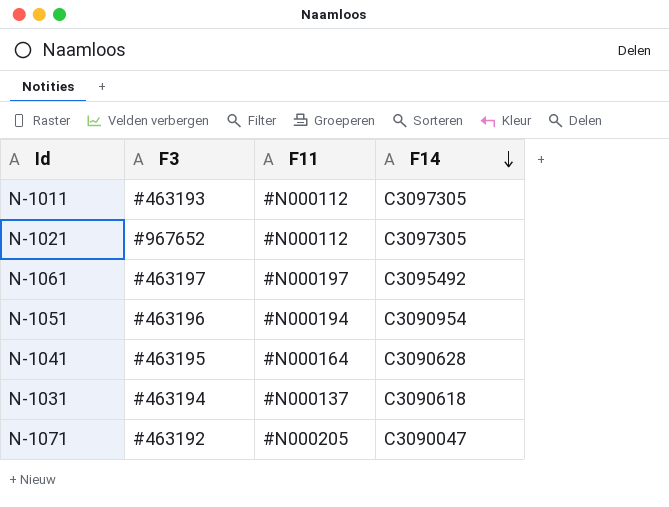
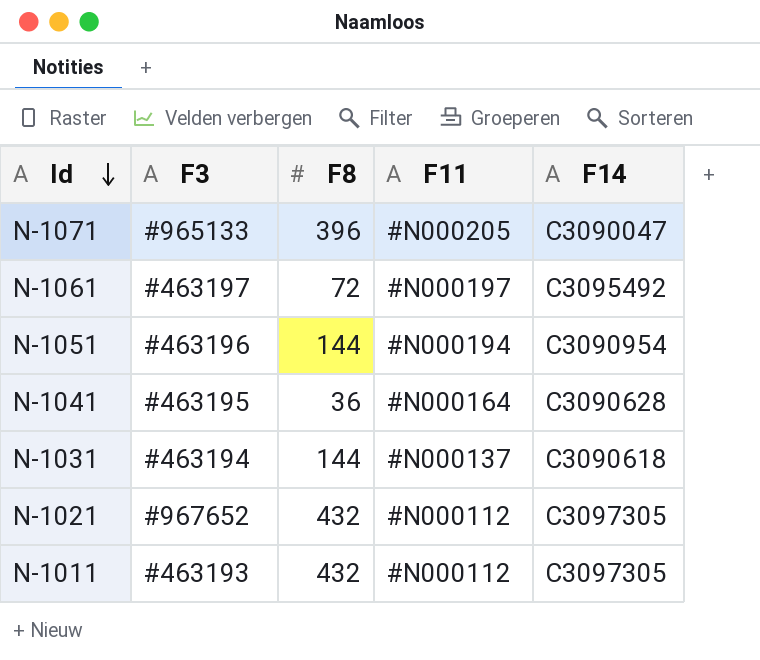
row order: F14 descending -> Id descending
column F8 | position: none -> 3
N-1071 | F3: #463192 -> #965133

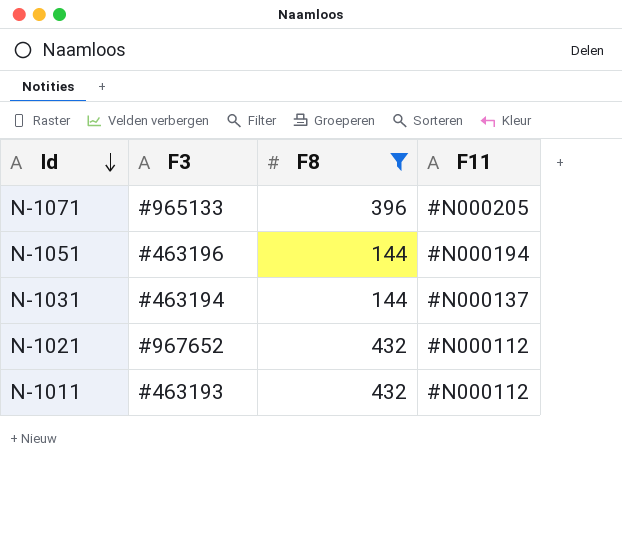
filter: none -> F8 >= 144
column F14 | position: 5 -> none

